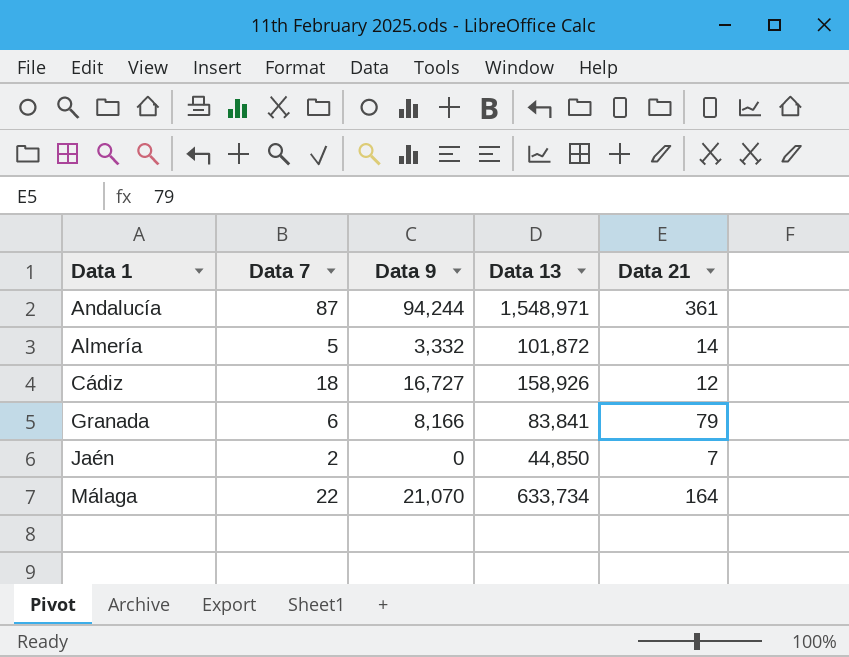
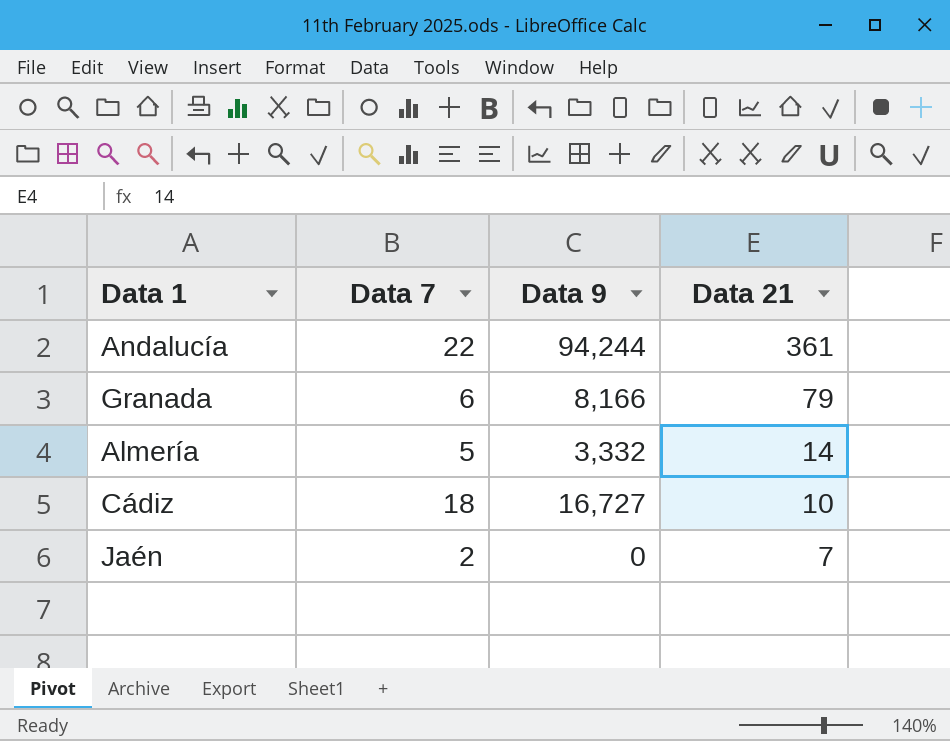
row order: none -> Data 21 descending
column Data 13 | position: 4 -> none
row Málaga: 22 | 21,070 | 633,734 | 164 -> none
Andalucía | Data 7: 87 -> 22
Cádiz | Data 21: 12 -> 10

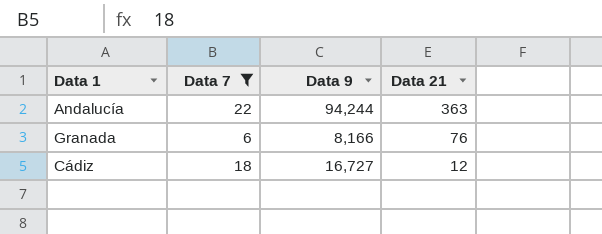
filter: none -> Data 7 >= 6
Andalucía | Data 21: 361 -> 363
Granada | Data 21: 79 -> 76
Cádiz | Data 21: 10 -> 12

